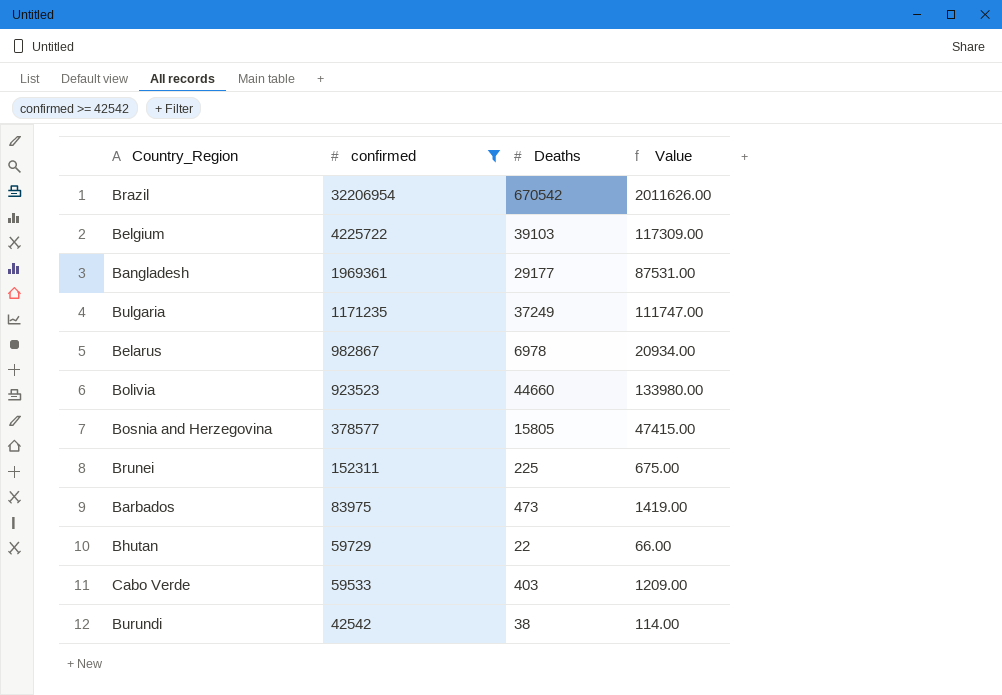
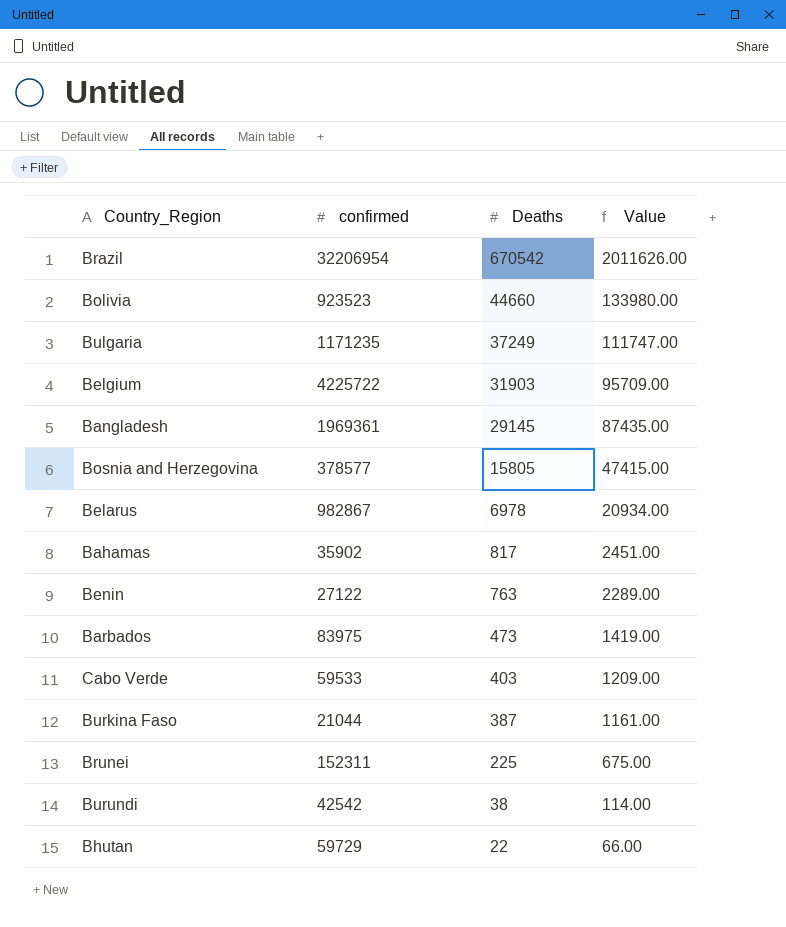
filter: confirmed >= 42542 -> none
row order: confirmed descending -> Deaths descending
Belgium | Deaths: 39103 -> 31903
Belgium | Value: 117309.00 -> 95709.00
Bangladesh | Deaths: 29177 -> 29145
Bangladesh | Value: 87531.00 -> 87435.00

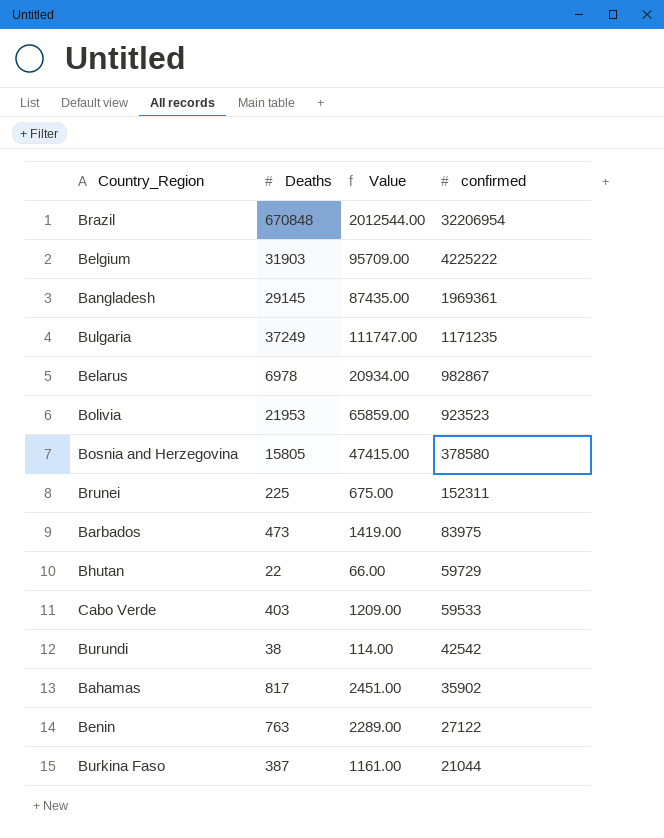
row order: Deaths descending -> confirmed descending
column confirmed | position: 2 -> 4
Brazil | Deaths: 670542 -> 670848
Brazil | Value: 2011626.00 -> 2012544.00
Belgium | confirmed: 4225722 -> 4225222
Bolivia | Deaths: 44660 -> 21953
Bolivia | Value: 133980.00 -> 65859.00
Bosnia and Herzegovina | confirmed: 378577 -> 378580

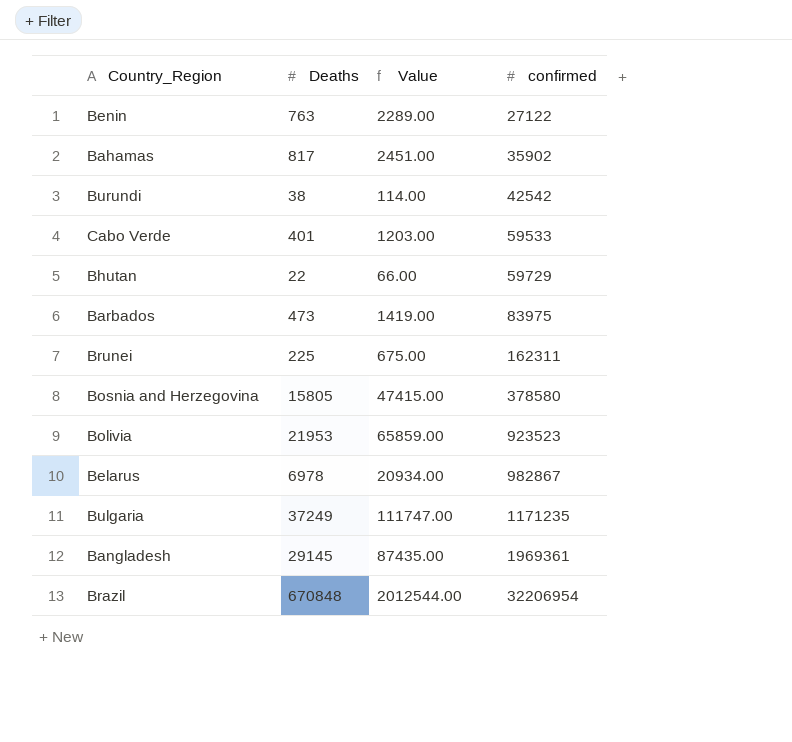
row order: confirmed descending -> confirmed ascending
row Belgium: 31903 | 95709.00 | 4225222 -> none
row Burkina Faso: 387 | 1161.00 | 21044 -> none
Cabo Verde | Deaths: 403 -> 401
Cabo Verde | Value: 1209.00 -> 1203.00
Brunei | confirmed: 152311 -> 162311

